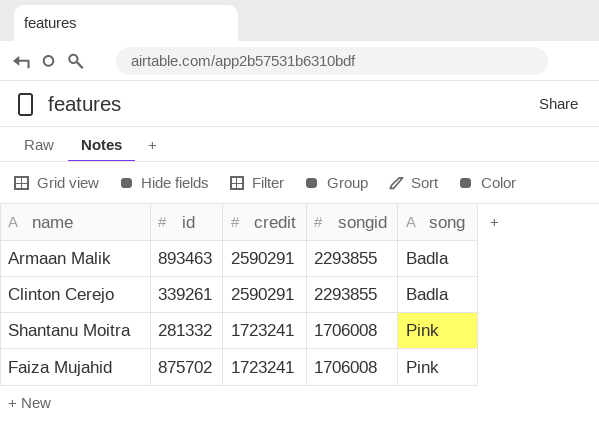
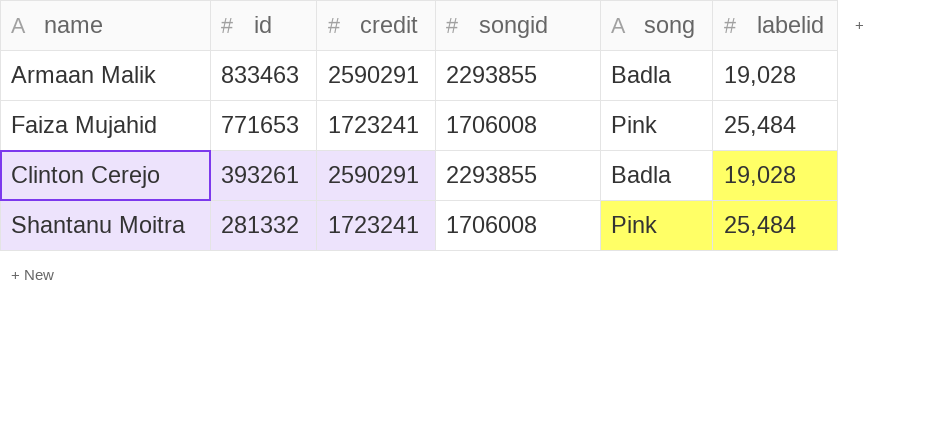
row order: credit descending -> id descending
column labelid | position: none -> 6
Armaan Malik | id: 893463 -> 833463
Faiza Mujahid | id: 875702 -> 771653
Clinton Cerejo | id: 339261 -> 393261

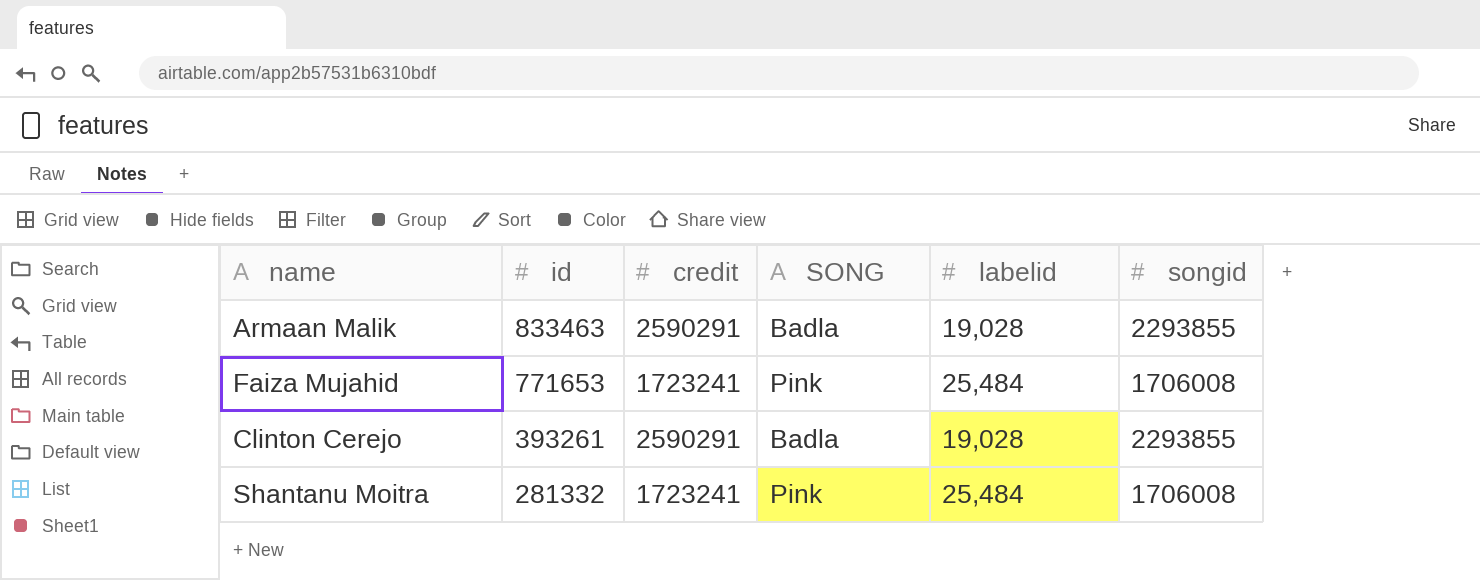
column name: song -> SONG
column songid | position: 4 -> 6

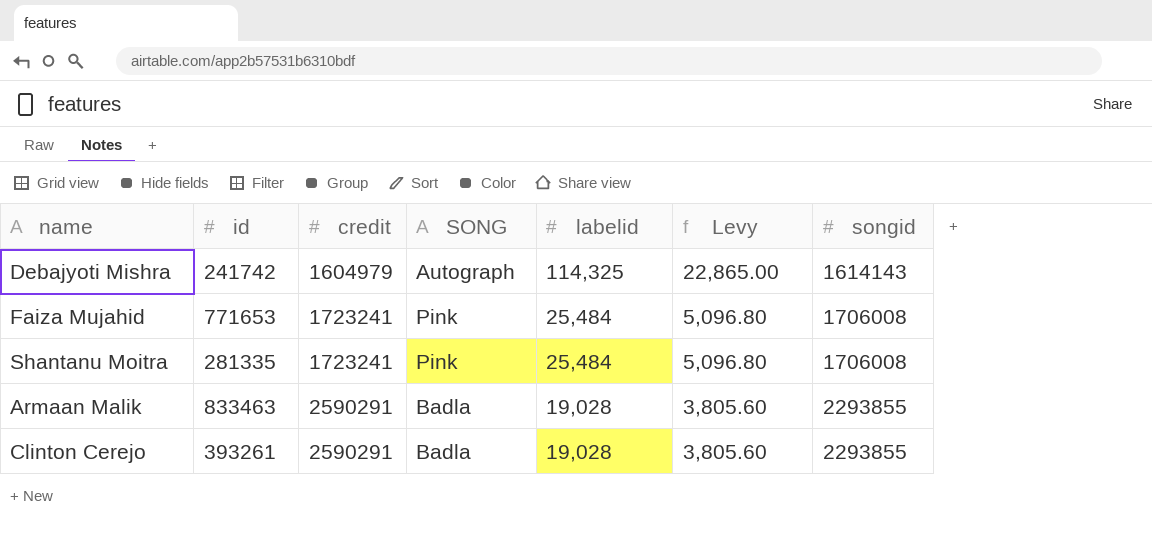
row order: id descending -> credit ascending
column Levy | formula: none -> [labelid] * 0.2
row Debajyoti Mishra: none -> 241742 | 1604979 | Autograph | 114,325 | 22,865.00 | 1614143
Shantanu Moitra | id: 281332 -> 281335

